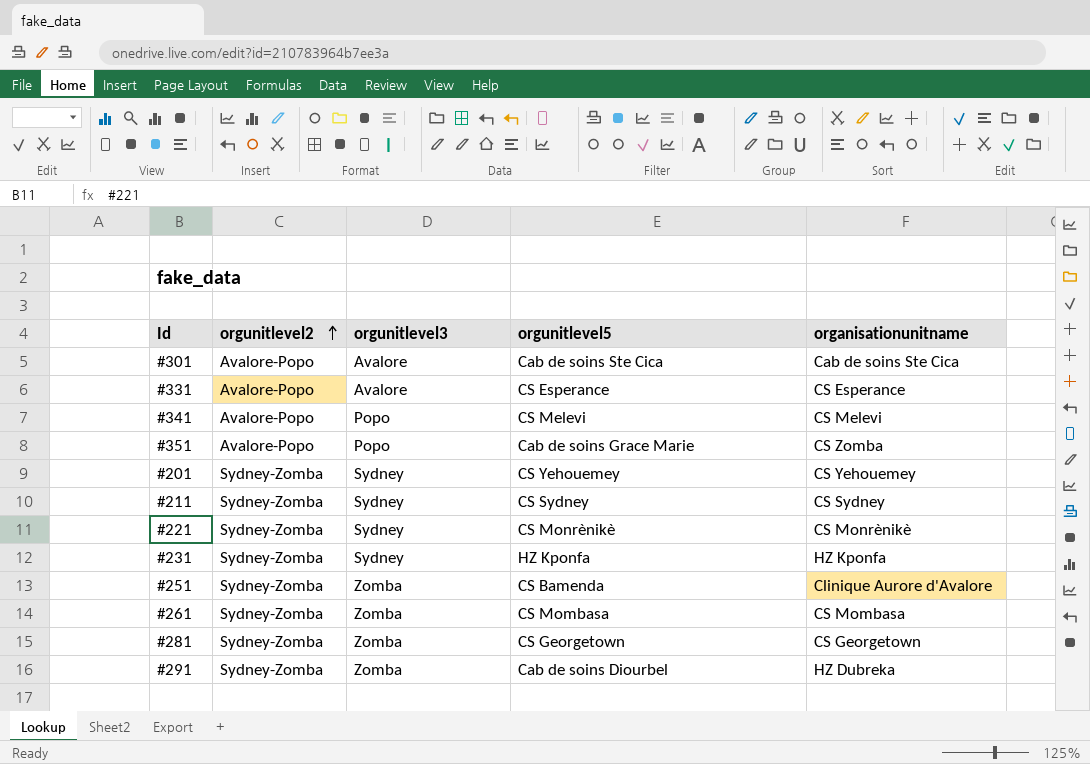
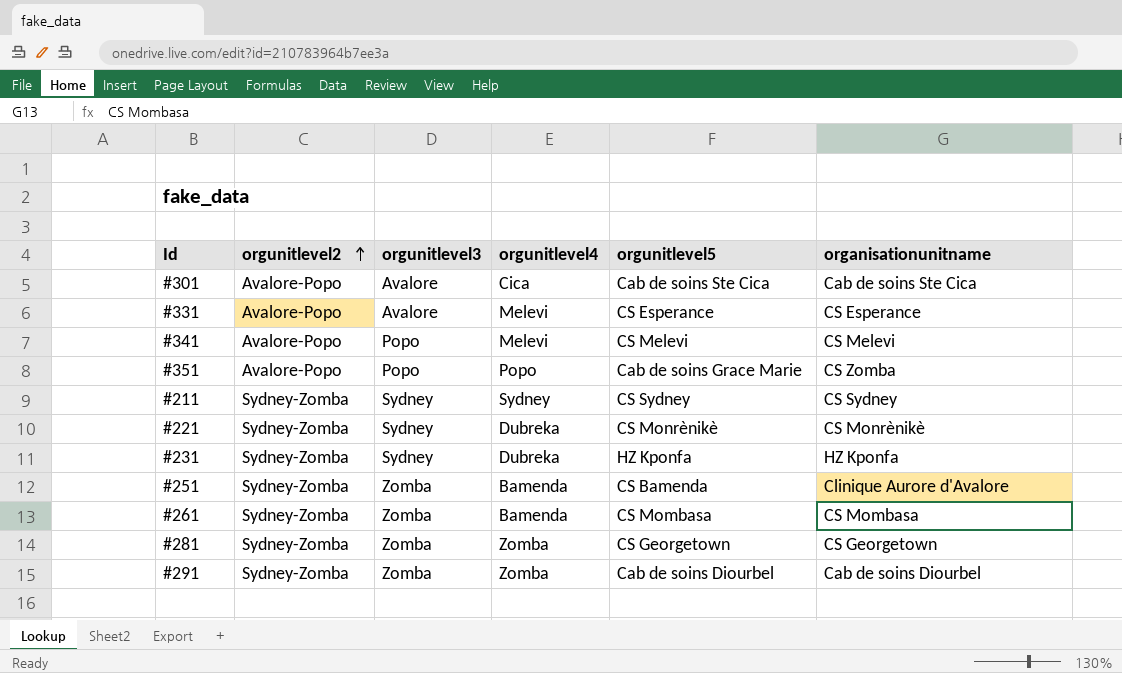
column orgunitlevel4 | position: none -> 4
row #201: Sydney-Zomba | Sydney | CS Yehouemey | CS Yehouemey -> none
#291 | organisationunitname: HZ Dubreka -> Cab de soins Diourbel

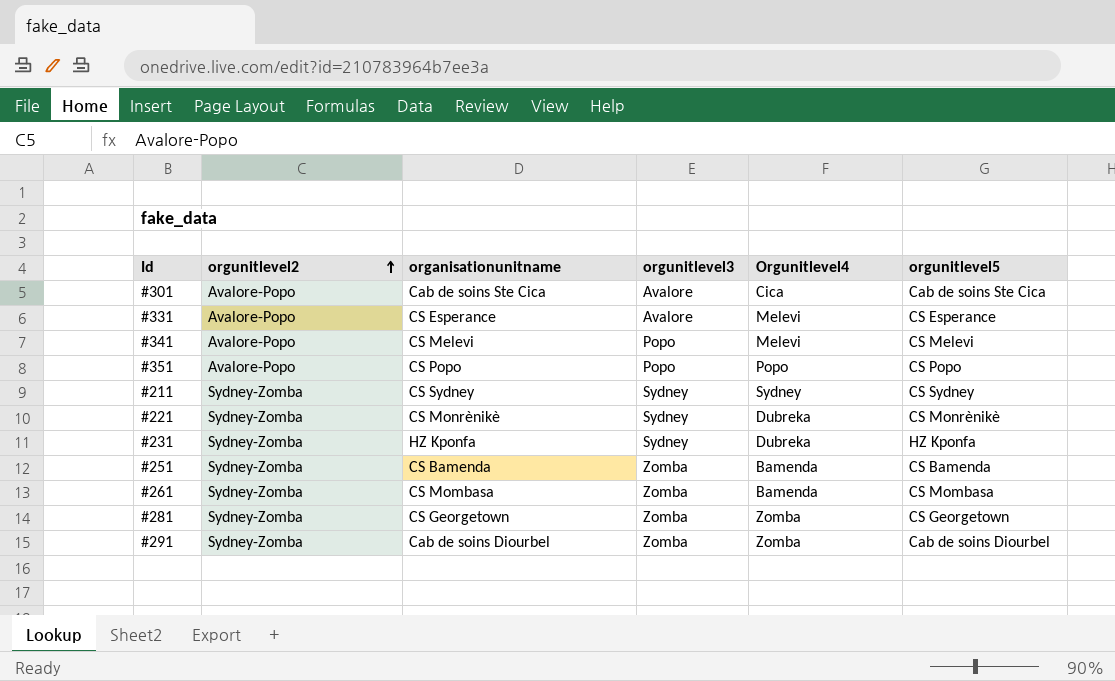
column organisationunitname | position: 6 -> 3
column name: orgunitlevel4 -> Orgunitlevel4
#351 | organisationunitname: CS Zomba -> CS Popo
#351 | orgunitlevel5: Cab de soins Grace Marie -> CS Popo
#251 | organisationunitname: Clinique Aurore d'Avalore -> CS Bamenda

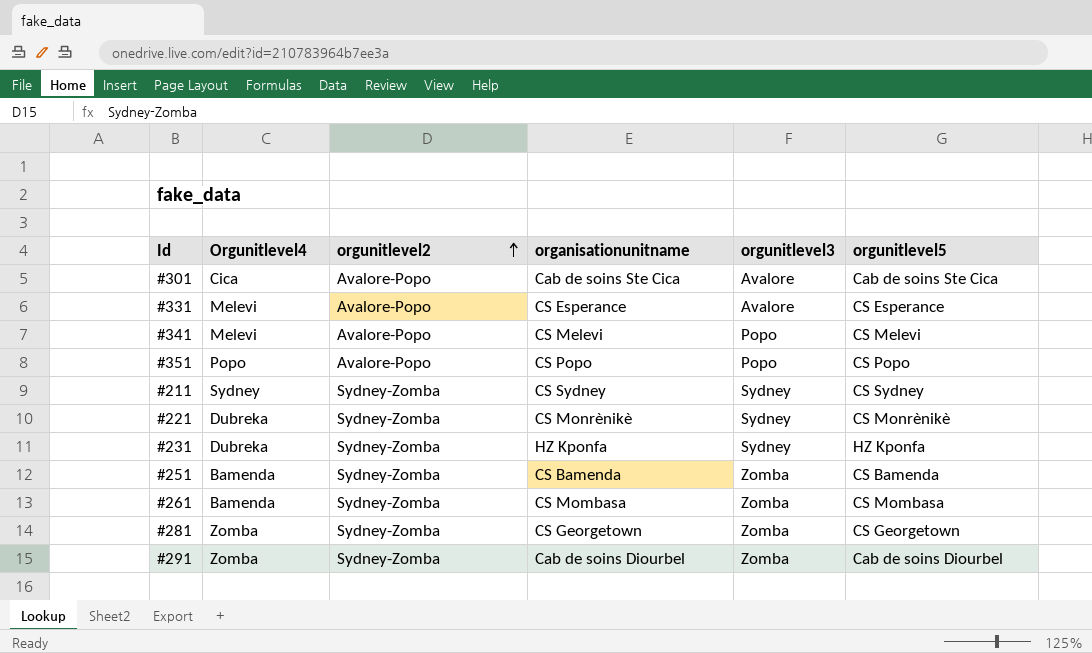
column Orgunitlevel4 | position: 5 -> 2

